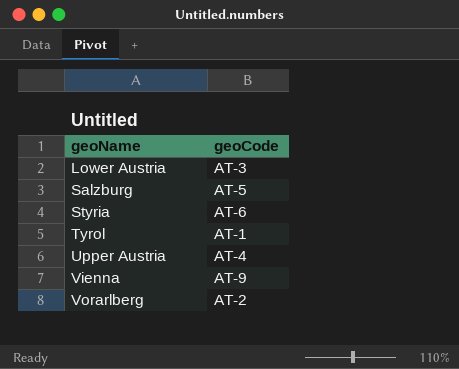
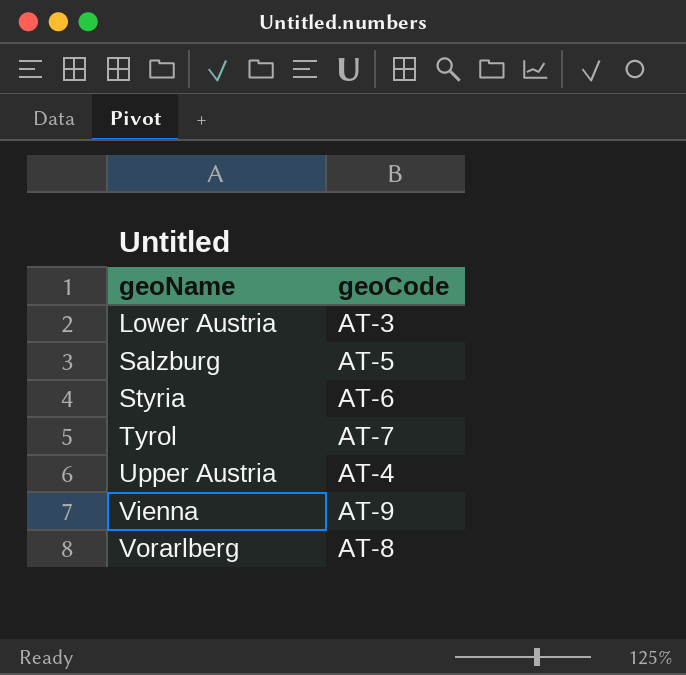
Tyrol | geoCode: AT-1 -> AT-7
Vorarlberg | geoCode: AT-2 -> AT-8

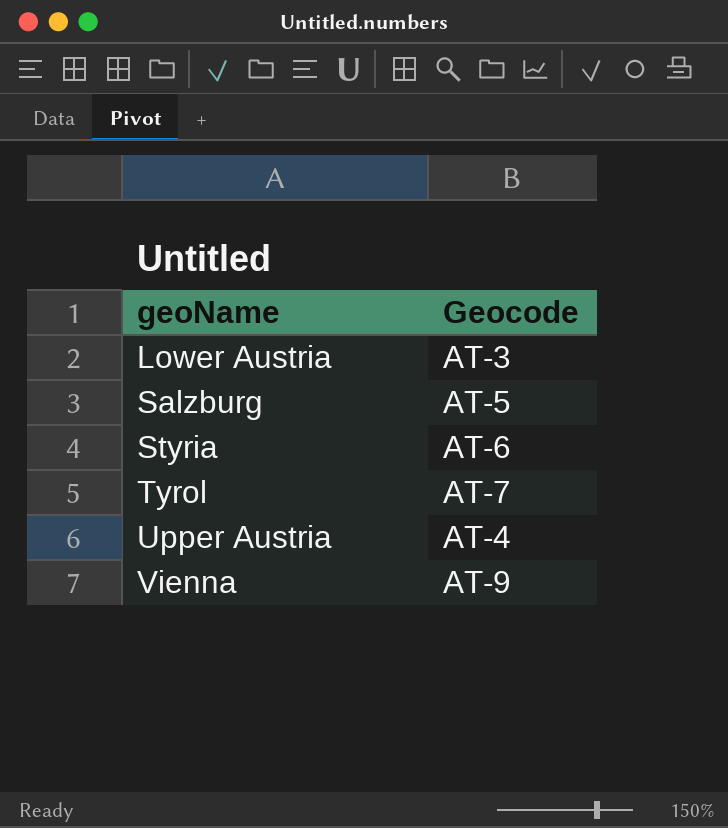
column name: geoCode -> Geocode
row Vorarlberg: AT-8 -> none

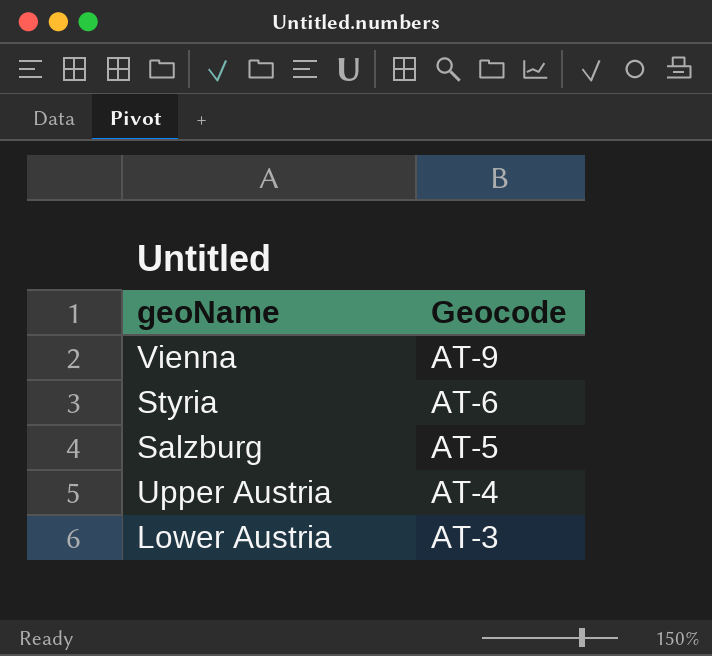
row order: geoName ascending -> Geocode descending
row Tyrol: AT-7 -> none

